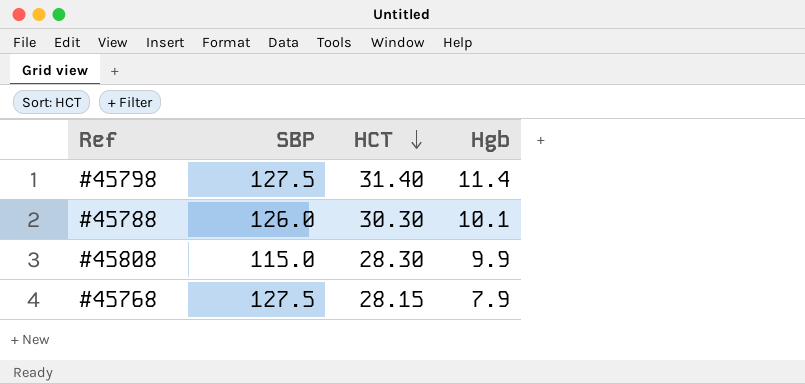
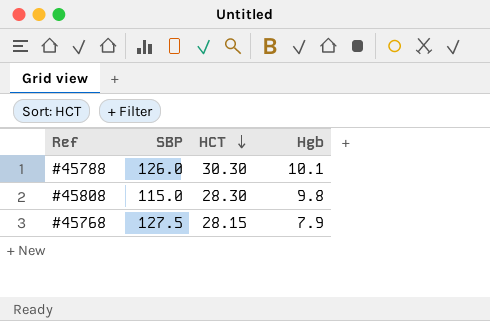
row #45798: 127.5 | 31.40 | 11.4 -> none
#45808 | Hgb: 9.9 -> 9.8

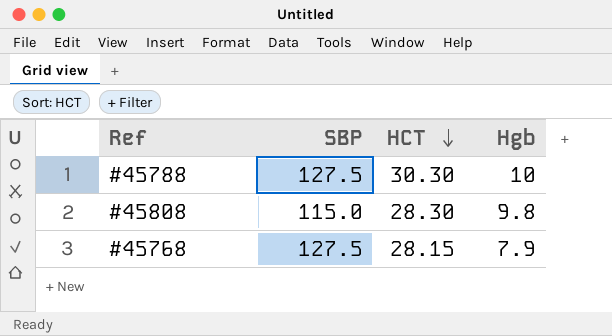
#45788 | SBP: 126.0 -> 127.5
#45788 | Hgb: 10.1 -> 10

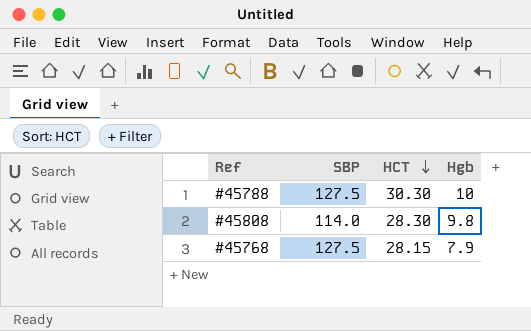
#45808 | SBP: 115.0 -> 114.0

